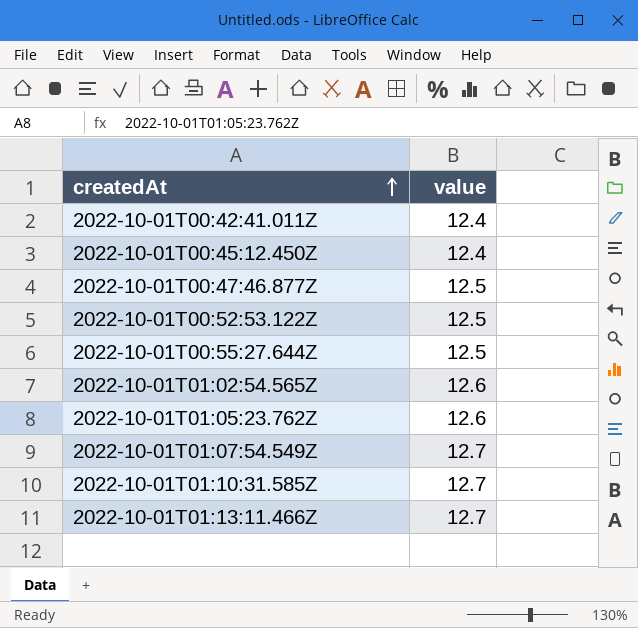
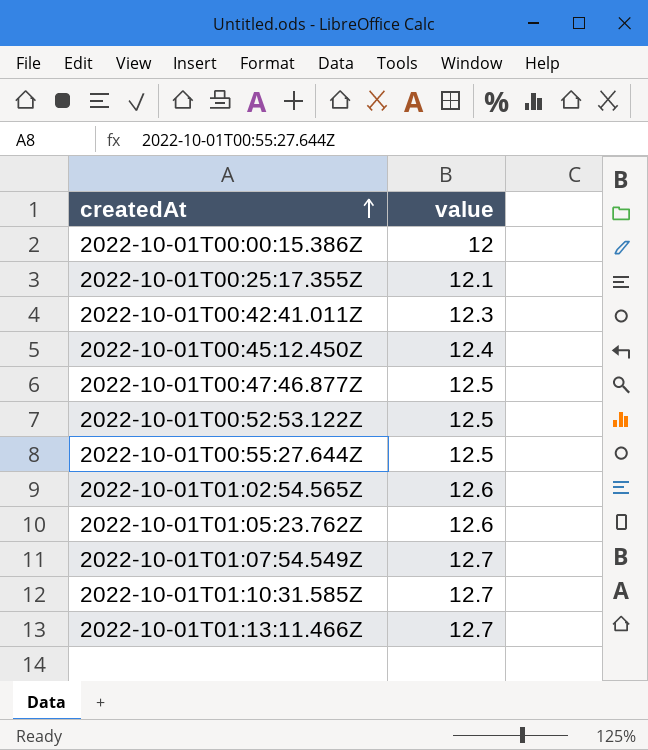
row 2022-10-01T00:00:15.386Z: none -> 12
row 2022-10-01T00:25:17.355Z: none -> 12.1
2022-10-01T00:42:41.011Z | value: 12.4 -> 12.3

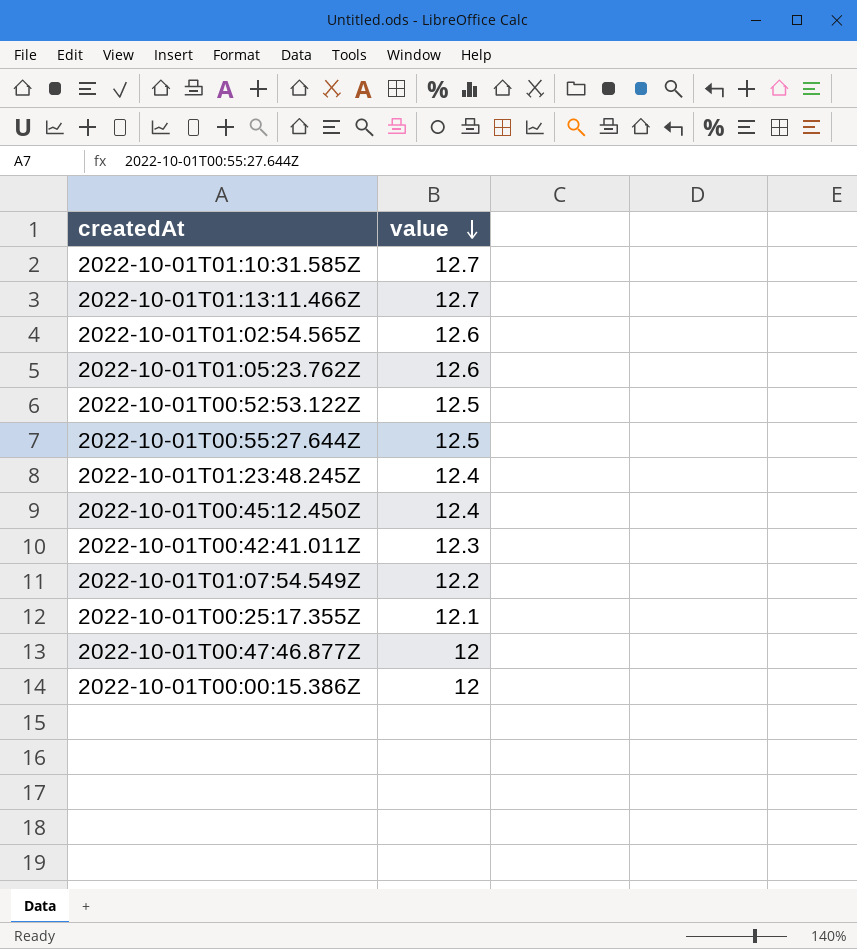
row order: createdAt ascending -> value descending
row 2022-10-01T01:23:48.245Z: none -> 12.4
2022-10-01T01:07:54.549Z | value: 12.7 -> 12.2
2022-10-01T00:47:46.877Z | value: 12.5 -> 12

